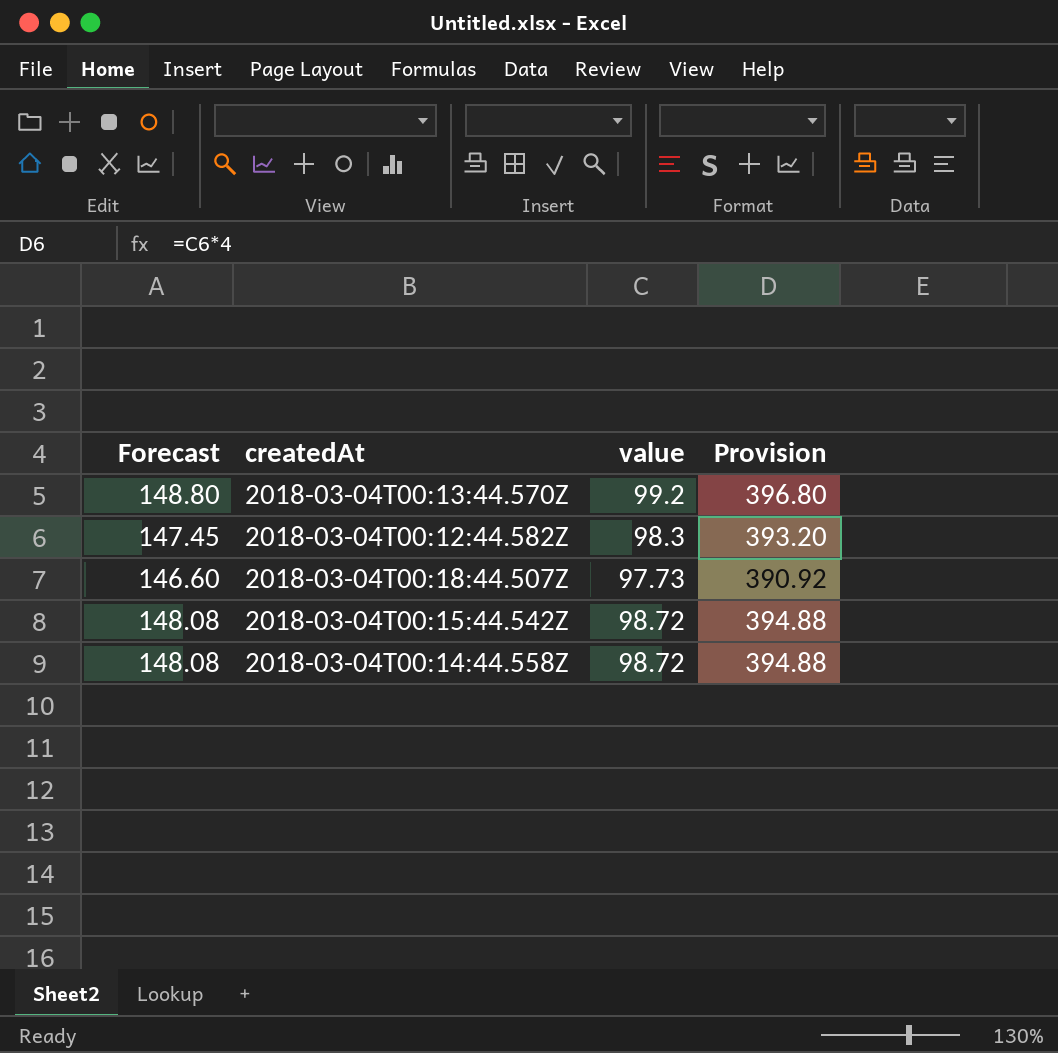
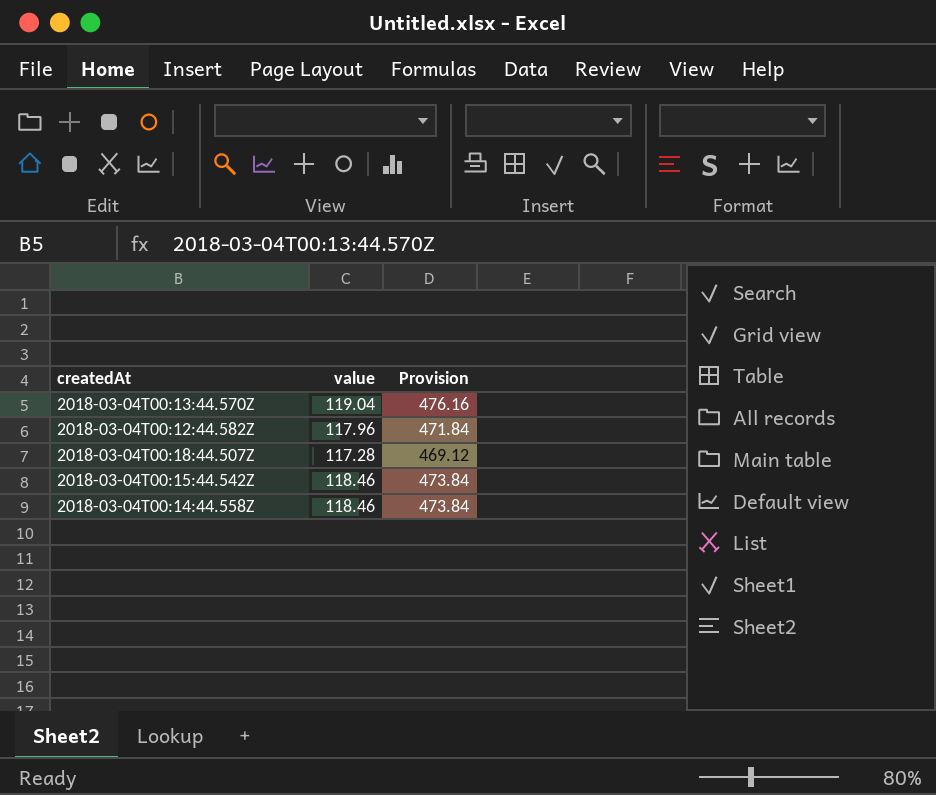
column Forecast | formula: [value] * 1.5 -> none
2018-03-04T00:13:44.570Z | value: 99.2 -> 119.04
2018-03-04T00:13:44.570Z | Provision: 396.80 -> 476.16
2018-03-04T00:12:44.582Z | value: 98.3 -> 117.96
2018-03-04T00:12:44.582Z | Provision: 393.20 -> 471.84
2018-03-04T00:18:44.507Z | value: 97.73 -> 117.28
2018-03-04T00:18:44.507Z | Provision: 390.92 -> 469.12
2018-03-04T00:15:44.542Z | value: 98.72 -> 118.46
2018-03-04T00:15:44.542Z | Provision: 394.88 -> 473.84
2018-03-04T00:14:44.558Z | value: 98.72 -> 118.46
2018-03-04T00:14:44.558Z | Provision: 394.88 -> 473.84

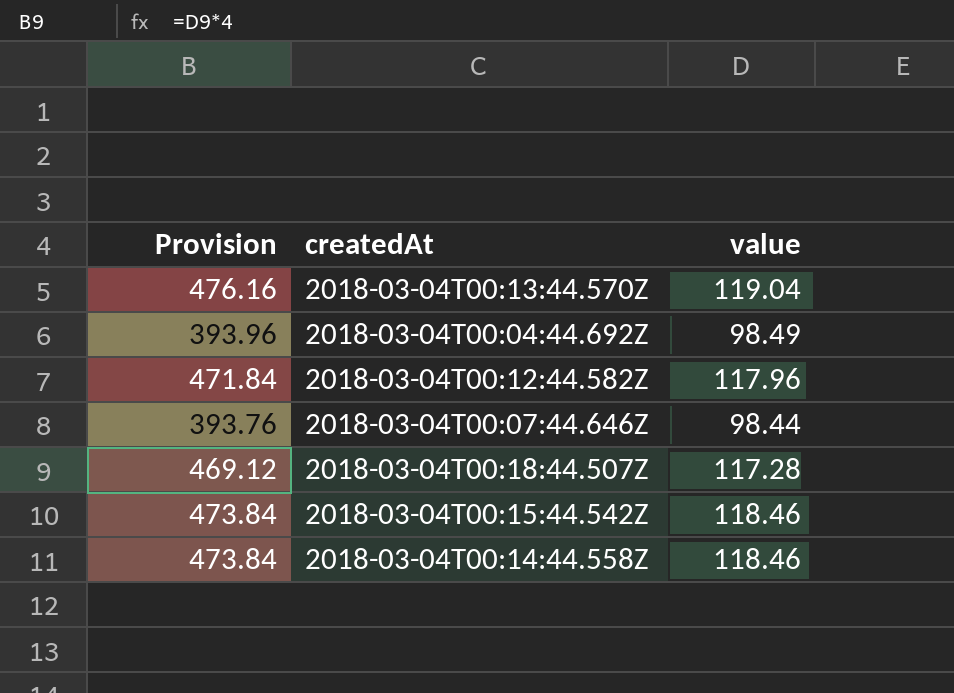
column Provision | position: 3 -> 1
row 2018-03-04T00:04:44.692Z: none -> 393.96 | 98.49
row 2018-03-04T00:07:44.646Z: none -> 393.76 | 98.44

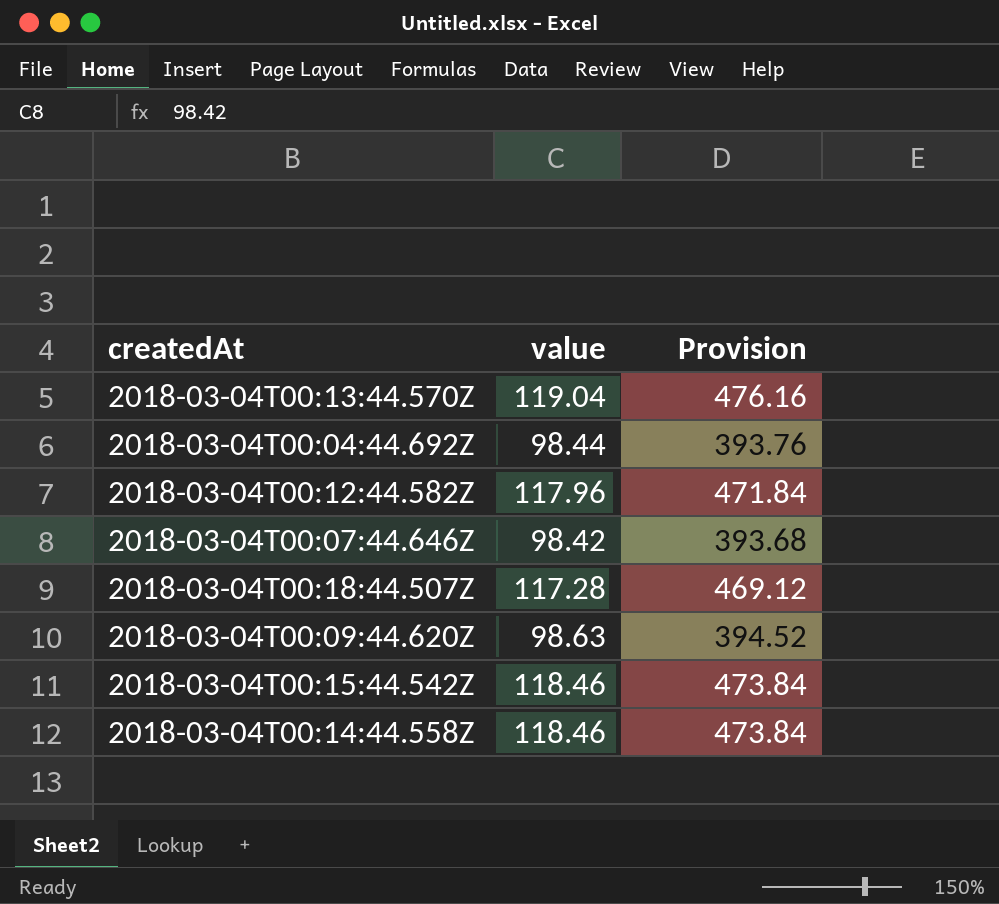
column Provision | position: 1 -> 3
2018-03-04T00:04:44.692Z | value: 98.49 -> 98.44
2018-03-04T00:04:44.692Z | Provision: 393.96 -> 393.76
2018-03-04T00:07:44.646Z | value: 98.44 -> 98.42
2018-03-04T00:07:44.646Z | Provision: 393.76 -> 393.68
row 2018-03-04T00:09:44.620Z: none -> 98.63 | 394.52

